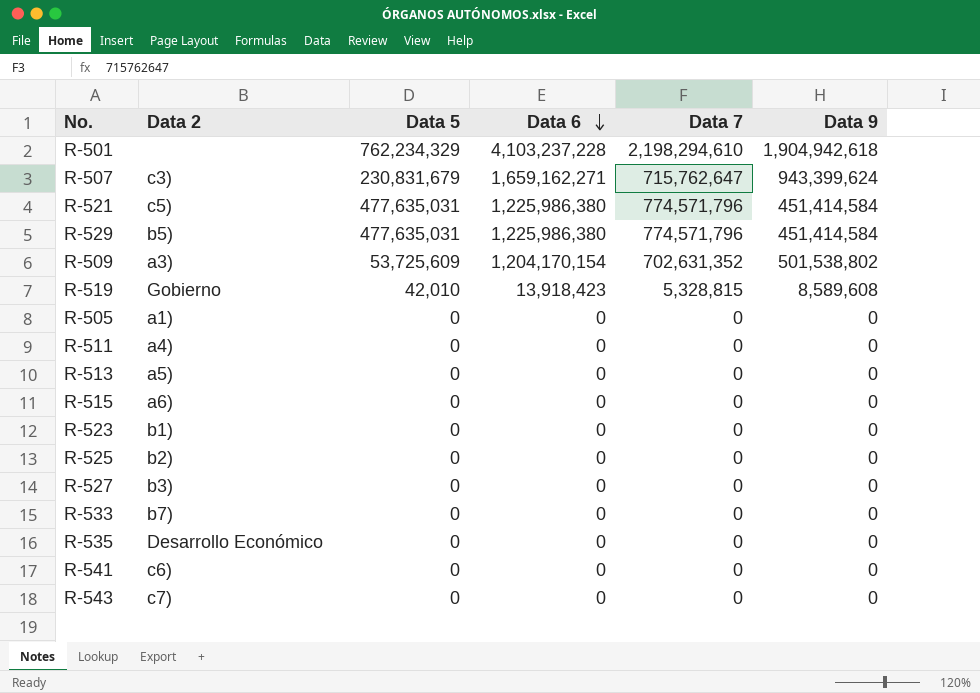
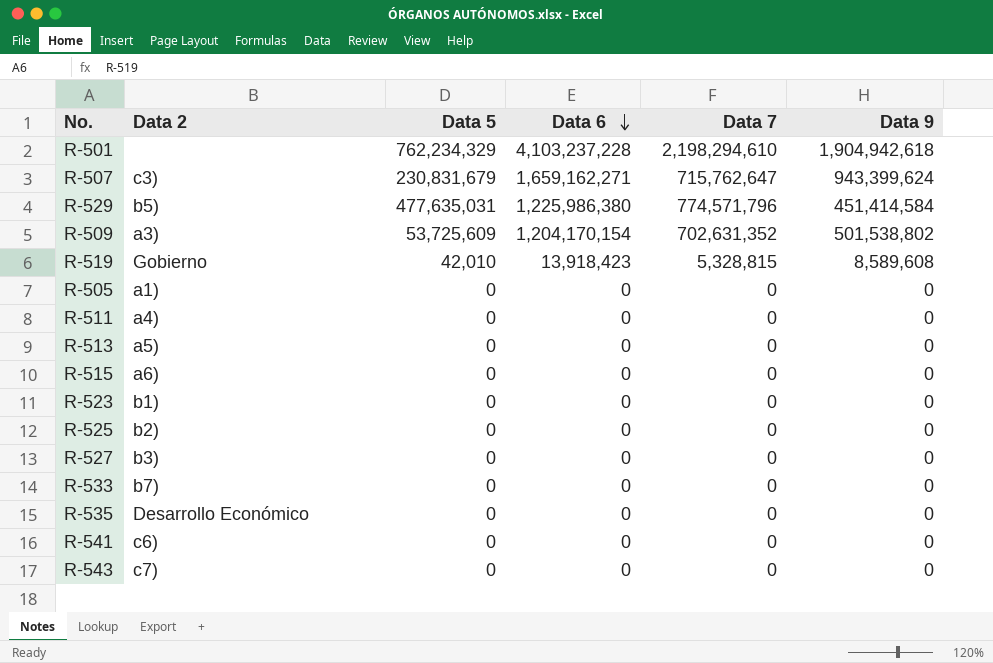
row R-521: c5) | 477,635,031 | 1,225,986,380 | 774,571,796 | 451,414,584 -> none

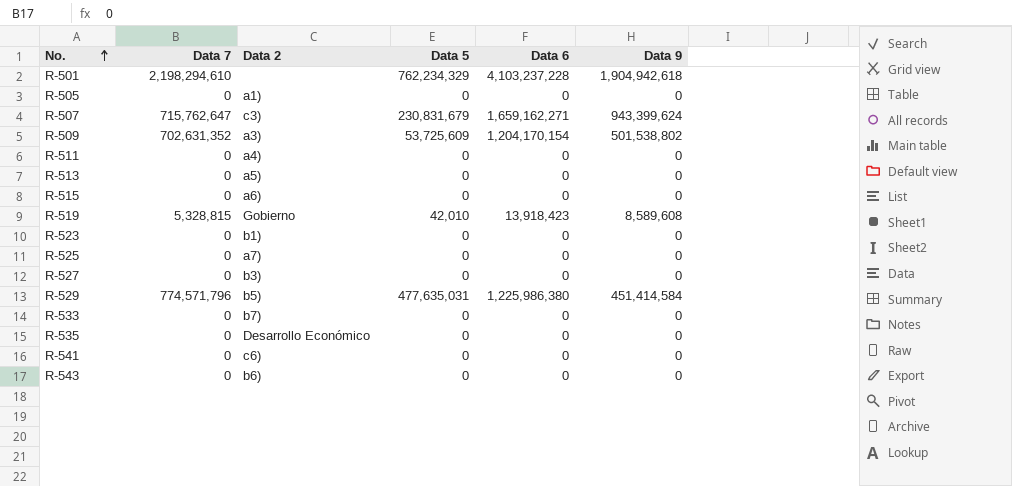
row order: Data 6 descending -> No. ascending
column Data 7 | position: 5 -> 2
R-525 | Data 2: b2) -> a7)
R-543 | Data 2: c7) -> b6)

